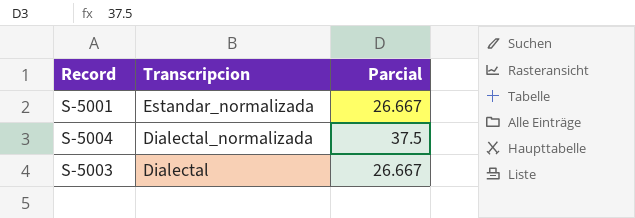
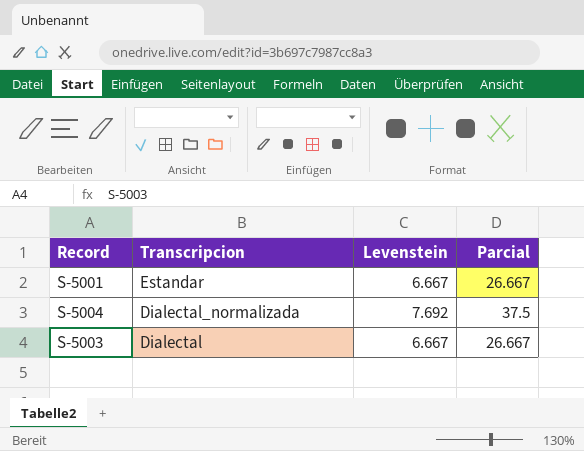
column Levenstein | position: none -> 3
S-5001 | Transcripcion: Estandar_normalizada -> Estandar

